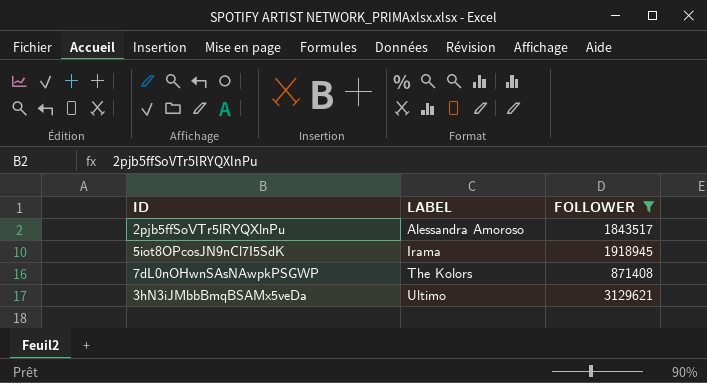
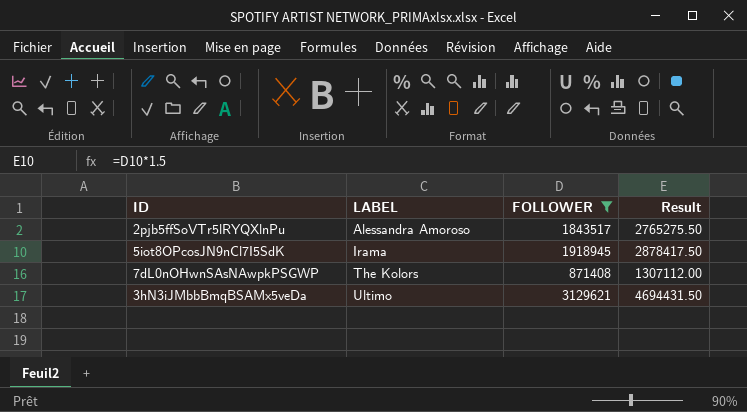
column Result | formula: none -> [FOLLOWER] * 1.5

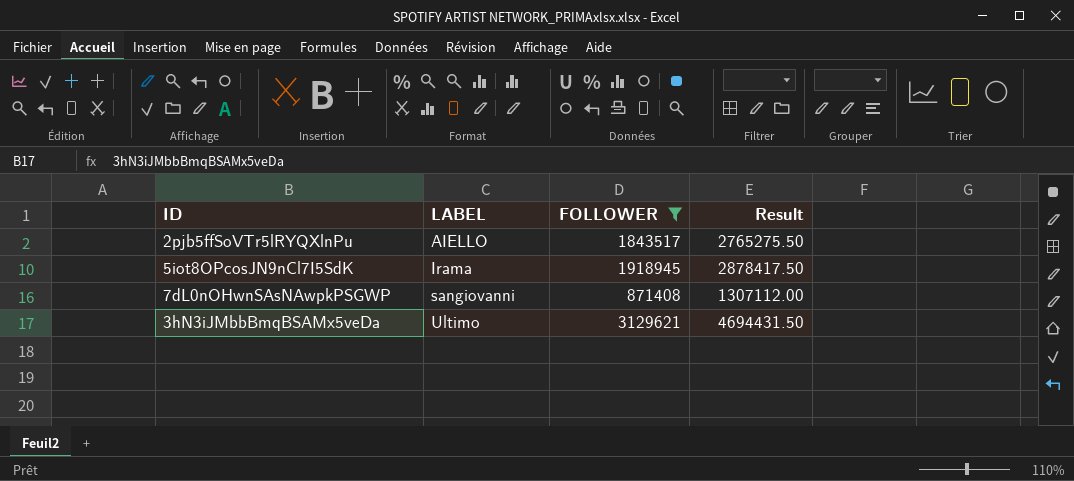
2pjb5ffSoVTr5lRYQXlnPu | LABEL: Alessandra Amoroso -> AIELLO
7dL0nOHwnSAsNAwpkPSGWP | LABEL: The Kolors -> sangiovanni

